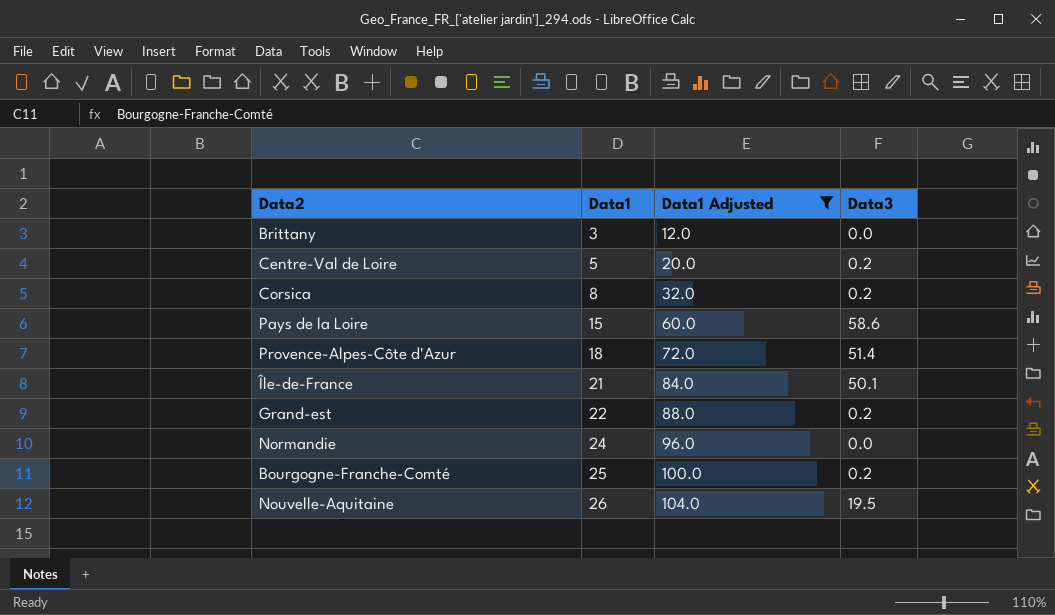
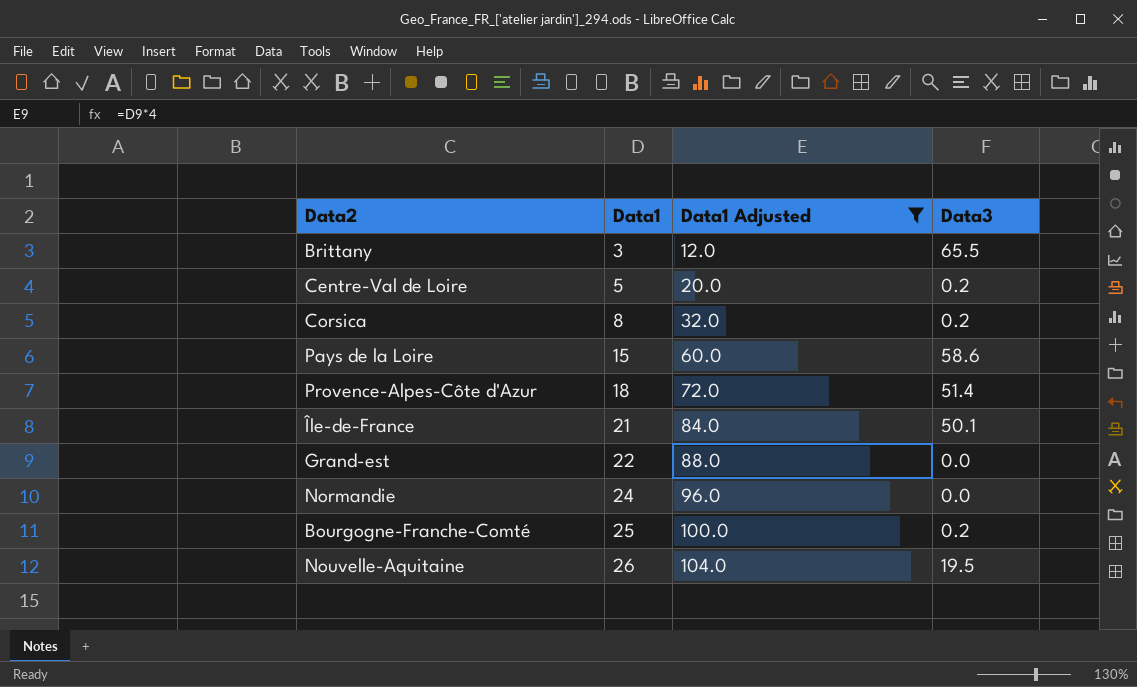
Brittany | Data3: 0.0 -> 65.5
Grand-est | Data3: 0.2 -> 0.0

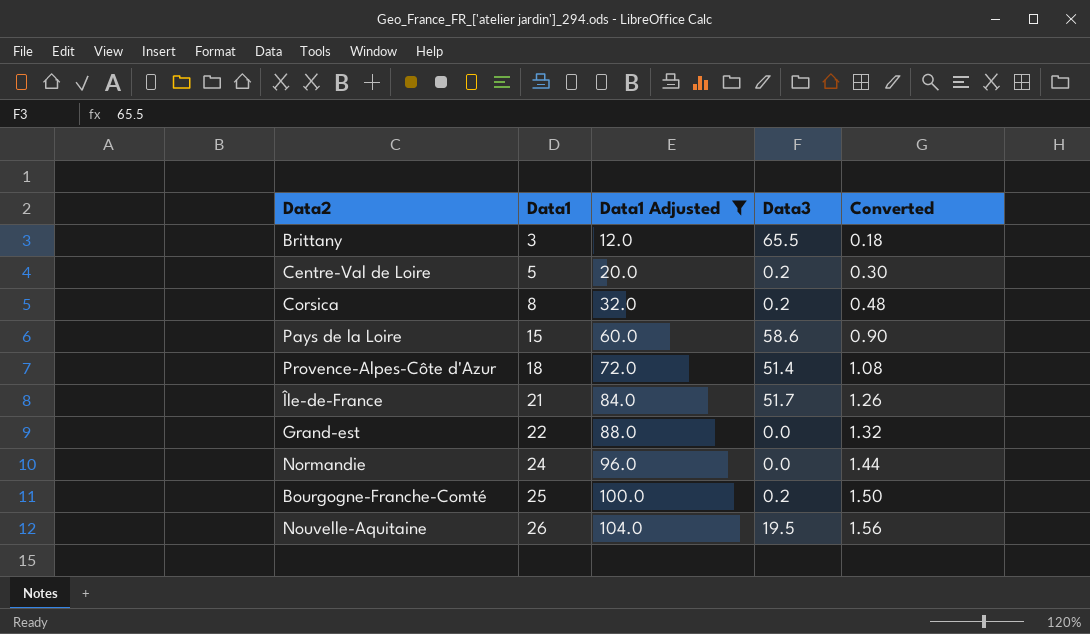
column Converted | formula: none -> [Data1] * 0.06
Île-de-France | Data3: 50.1 -> 51.7

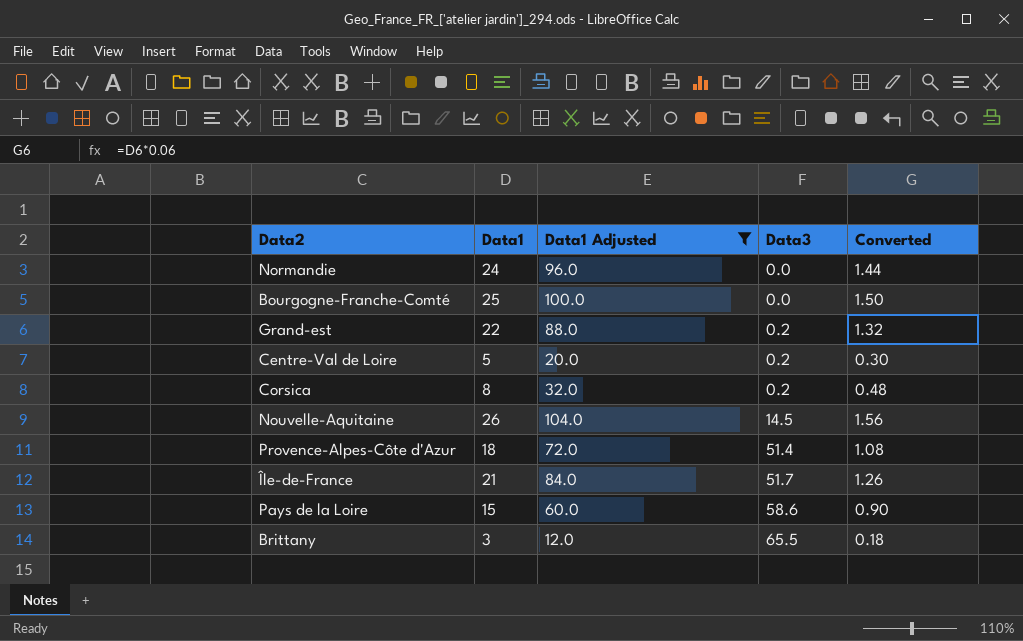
row order: Data1 ascending -> Data3 ascending
Bourgogne-Franche-Comté | Data3: 0.2 -> 0.0
Grand-est | Data3: 0.0 -> 0.2
Nouvelle-Aquitaine | Data3: 19.5 -> 14.5

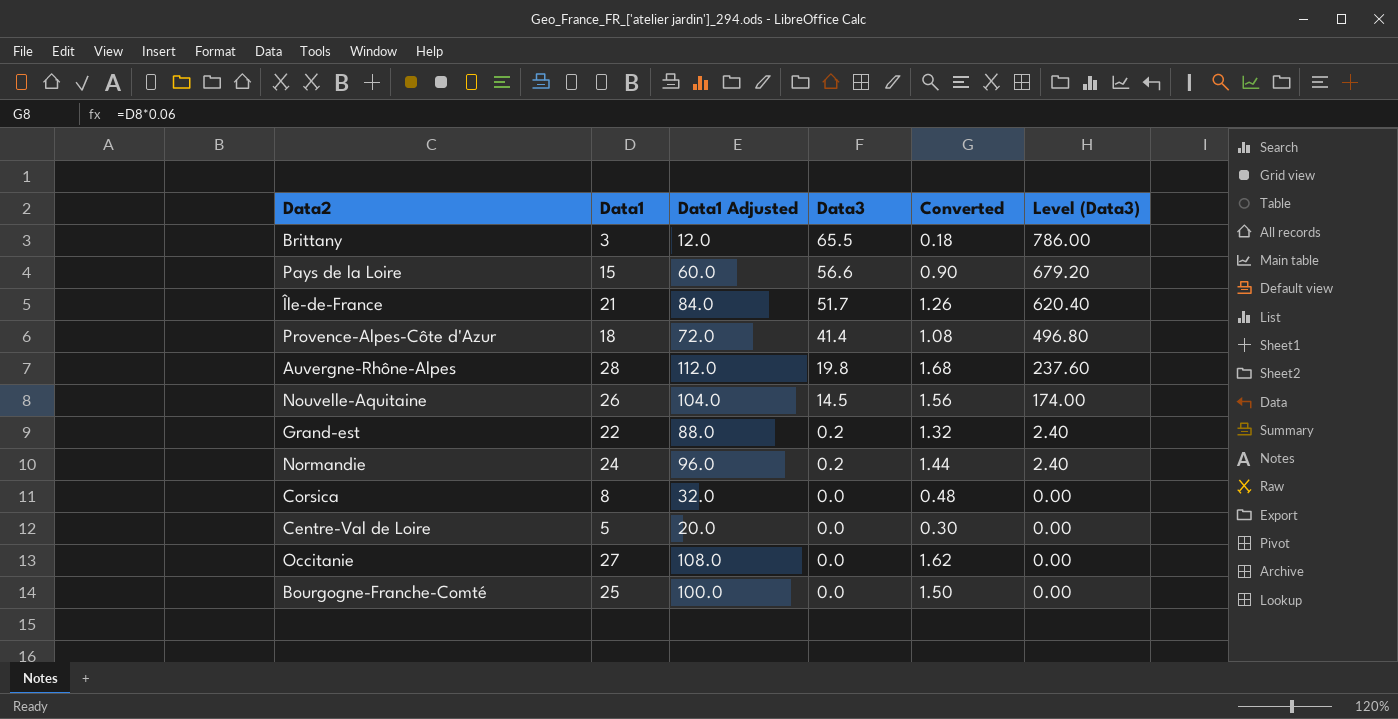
filter: Data1 Adjusted <= 104.0 -> none
row order: Data3 ascending -> Data3 descending
column Level (Data3) | formula: none -> [Data3] * 12
Pays de la Loire | Data3: 58.6 -> 56.6
Provence-Alpes-Côte d'Azur | Data3: 51.4 -> 41.4
Normandie | Data3: 0.0 -> 0.2
Corsica | Data3: 0.2 -> 0.0
Centre-Val de Loire | Data3: 0.2 -> 0.0

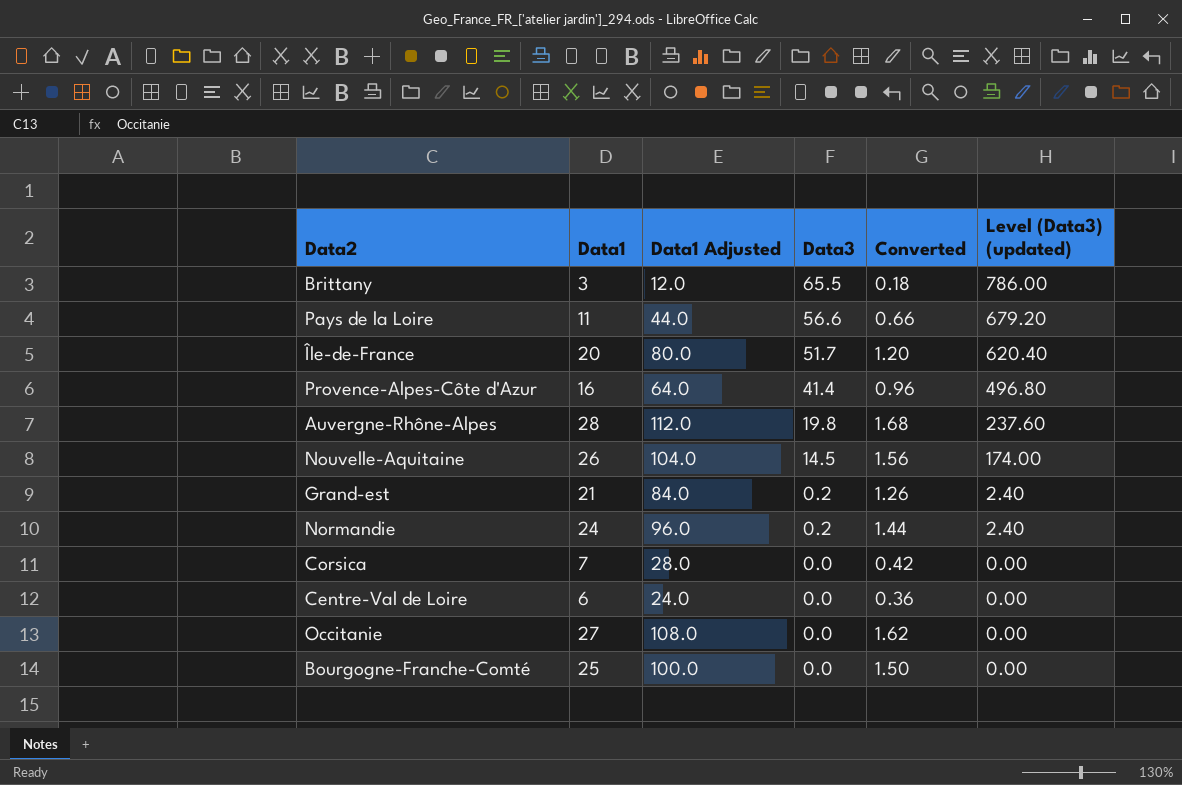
column name: Level (Data3) -> Level (Data3) (updated)
Pays de la Loire | Data1: 15 -> 11
Pays de la Loire | Data1 Adjusted: 60.0 -> 44.0
Pays de la Loire | Converted: 0.90 -> 0.66
Île-de-France | Data1: 21 -> 20
Île-de-France | Data1 Adjusted: 84.0 -> 80.0
Île-de-France | Converted: 1.26 -> 1.20
Provence-Alpes-Côte d'Azur | Data1: 18 -> 16
Provence-Alpes-Côte d'Azur | Data1 Adjusted: 72.0 -> 64.0
Provence-Alpes-Côte d'Azur | Converted: 1.08 -> 0.96
Grand-est | Data1: 22 -> 21
Grand-est | Data1 Adjusted: 88.0 -> 84.0
Grand-est | Converted: 1.32 -> 1.26
Corsica | Data1: 8 -> 7
Corsica | Data1 Adjusted: 32.0 -> 28.0
Corsica | Converted: 0.48 -> 0.42
Centre-Val de Loire | Data1: 5 -> 6
Centre-Val de Loire | Data1 Adjusted: 20.0 -> 24.0
Centre-Val de Loire | Converted: 0.30 -> 0.36

